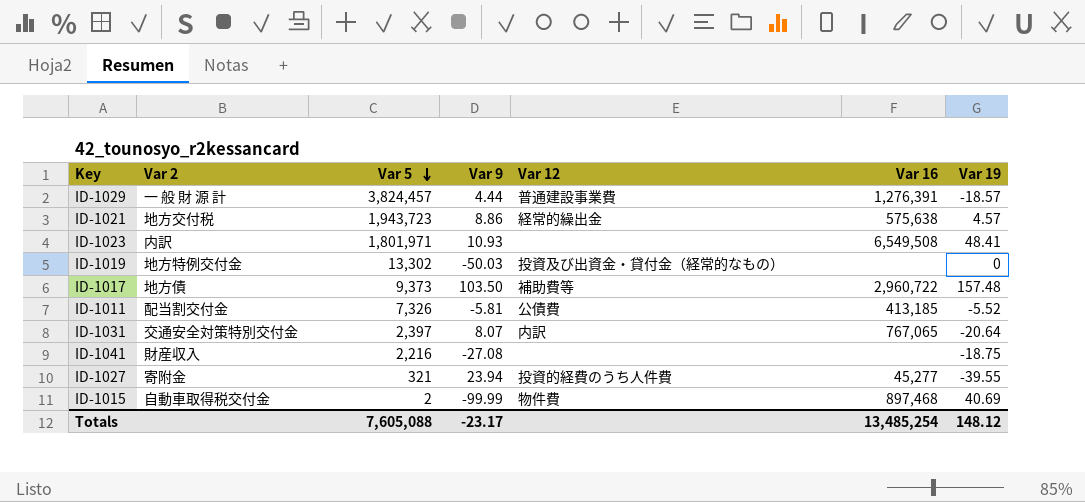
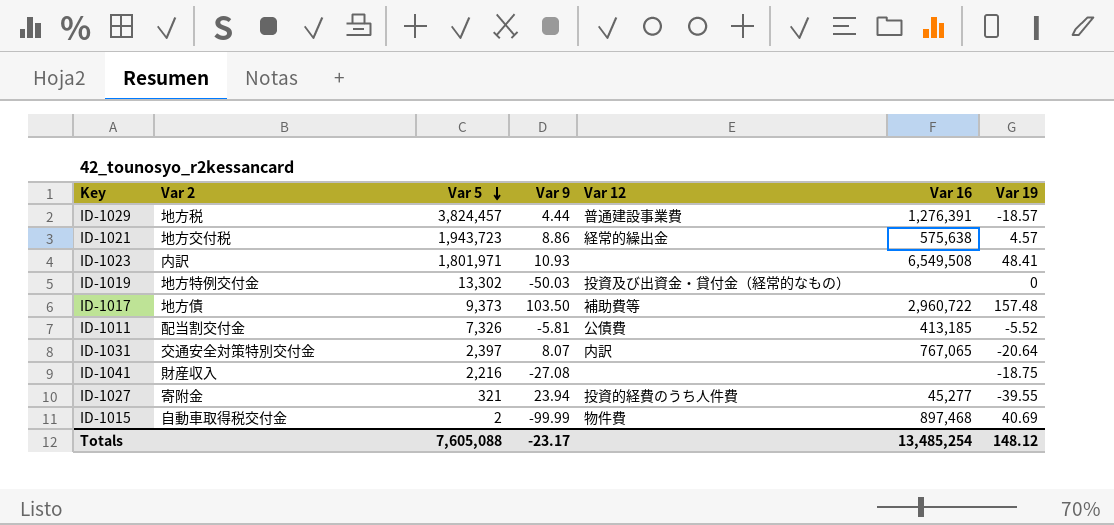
ID-1029 | Var 2: 一 般 財 源 計 -> 地方税

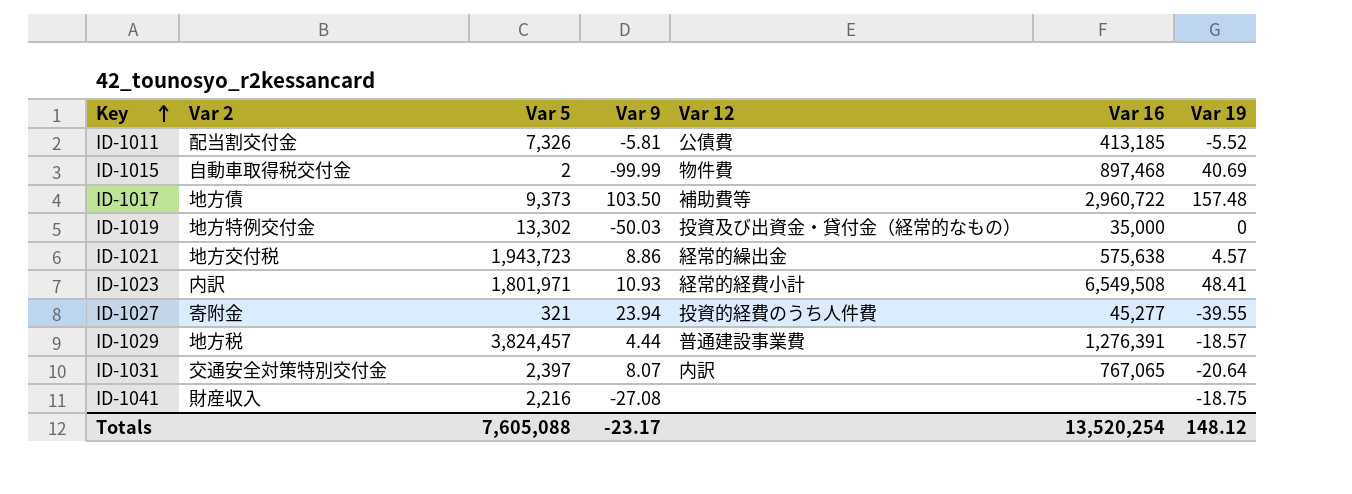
row order: Var 5 descending -> Key ascending
ID-1019 | Var 16: none -> 35,000
ID-1023 | Var 12: none -> 経常的経費小計
Totals | Var 16: 13,485,254 -> 13,520,254

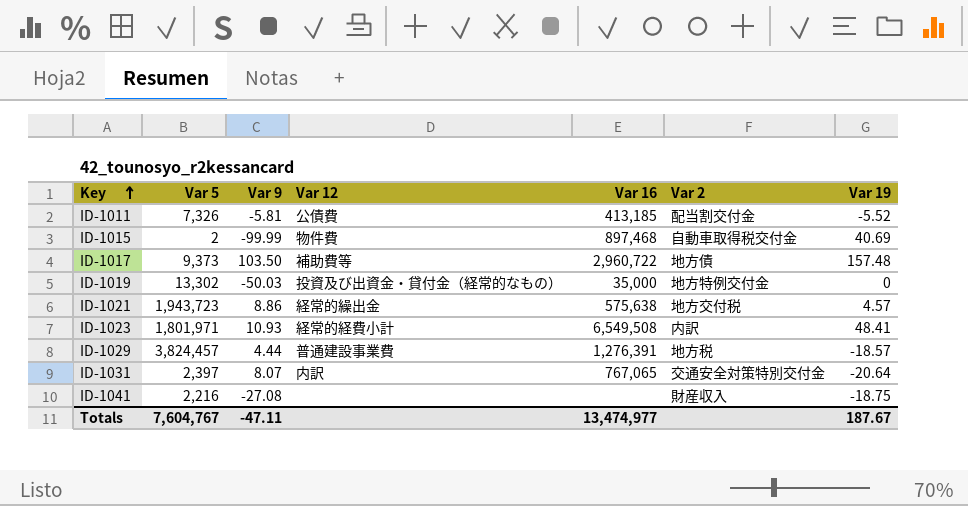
column Var 2 | position: 2 -> 6
row ID-1027: 寄附金 | 321 | 23.94 | 投資的経費のうち人件費 | 45,277 | -39.55 -> none
Totals | Var 5: 7,605,088 -> 7,604,767
Totals | Var 9: -23.17 -> -47.11
Totals | Var 16: 13,520,254 -> 13,474,977
Totals | Var 19: 148.12 -> 187.67

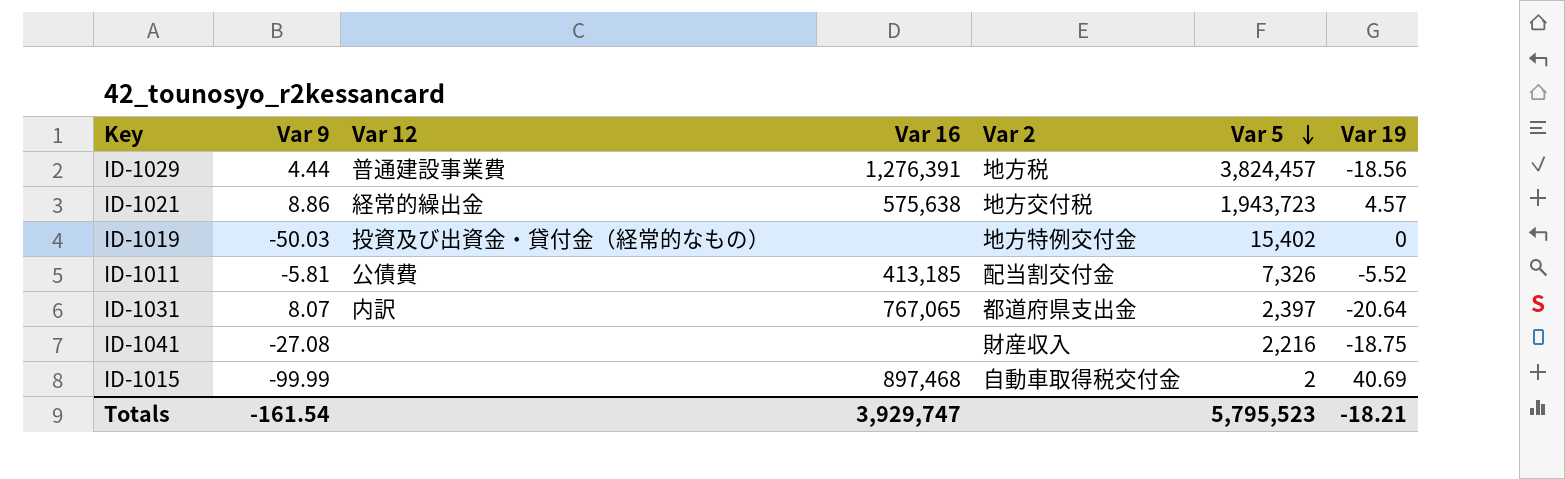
row order: Key ascending -> Var 5 descending
column Var 5 | position: 2 -> 6
row ID-1017: 9,373 | 103.50 | 補助費等 | 2,960,722 | 地方債 | 157.48 -> none
row ID-1023: 1,801,971 | 10.93 | 経常的経費小計 | 6,549,508 | 内訳 | 48.41 -> none
ID-1029 | Var 19: -18.57 -> -18.56
ID-1019 | Var 16: 35,000 -> none
ID-1019 | Var 5: 13,302 -> 15,402
ID-1031 | Var 2: 交通安全対策特別交付金 -> 都道府県支出金
ID-1015 | Var 12: 物件費 -> none
Totals | Var 9: -47.11 -> -161.54
Totals | Var 16: 13,474,977 -> 3,929,747
Totals | Var 5: 7,604,767 -> 5,795,523
Totals | Var 19: 187.67 -> -18.21

